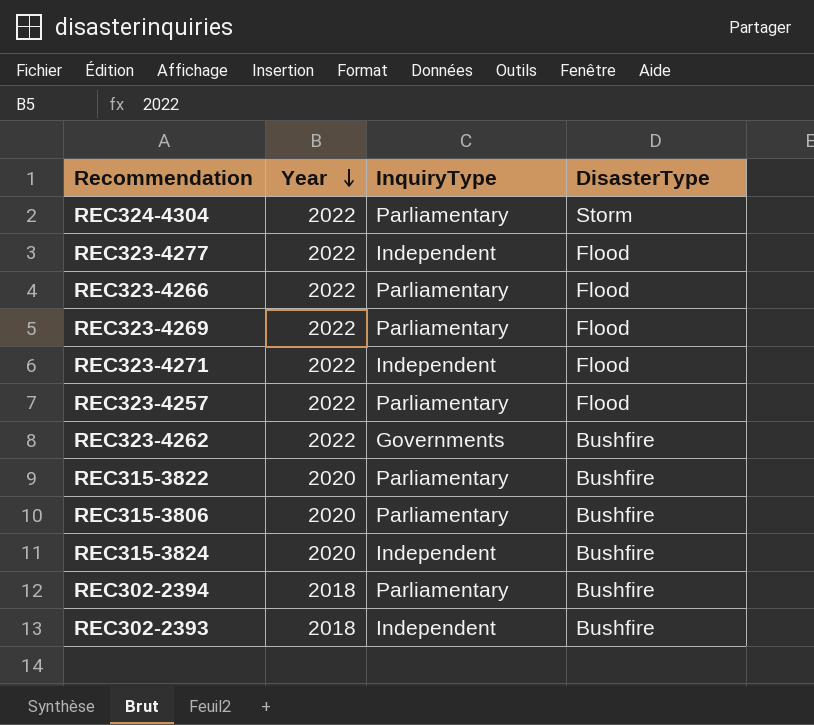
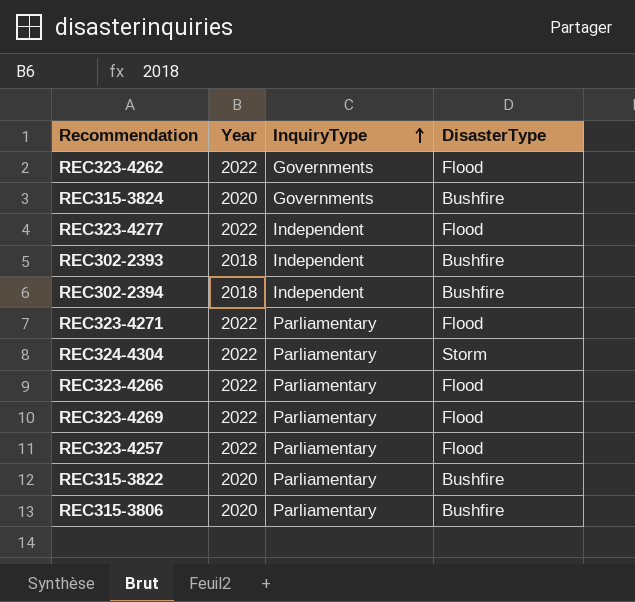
row order: Year descending -> InquiryType ascending
REC323-4262 | DisasterType: Bushfire -> Flood
REC315-3824 | InquiryType: Independent -> Governments
REC302-2394 | InquiryType: Parliamentary -> Independent
REC323-4271 | InquiryType: Independent -> Parliamentary

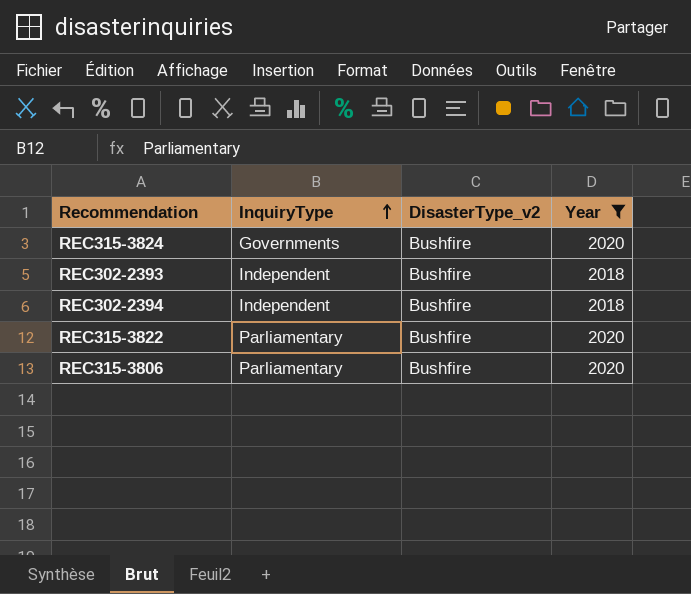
filter: none -> Year != 2022
column name: DisasterType -> DisasterType_v2
column Year | position: 2 -> 4

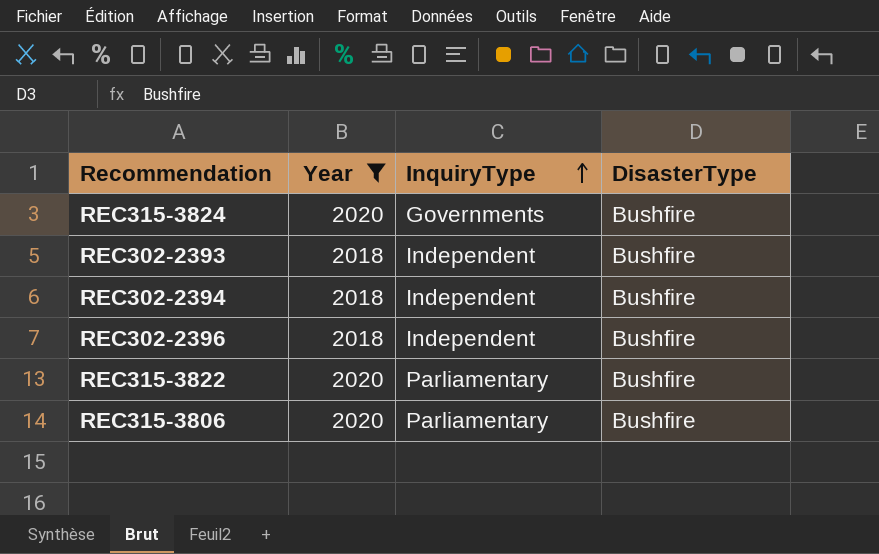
column Year | position: 4 -> 2
column name: DisasterType_v2 -> DisasterType
row REC302-2396: none -> 2018 | Independent | Bushfire

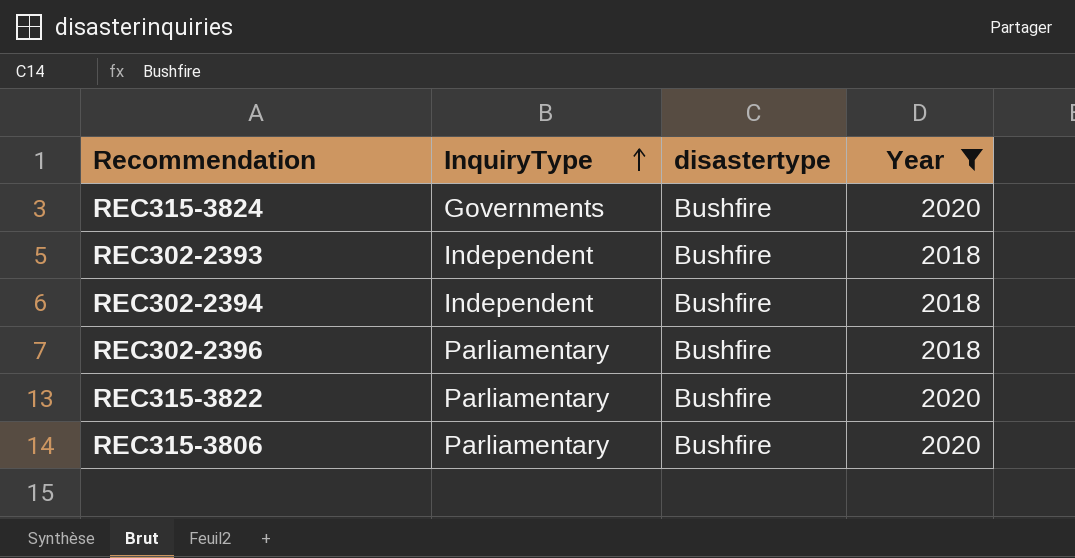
column name: DisasterType -> disastertype
column Year | position: 2 -> 4
REC302-2396 | InquiryType: Independent -> Parliamentary

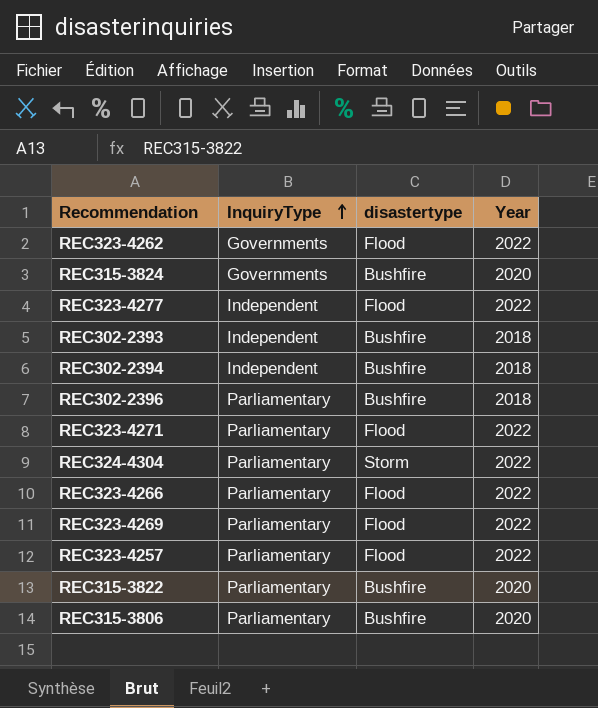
filter: Year != 2022 -> none

